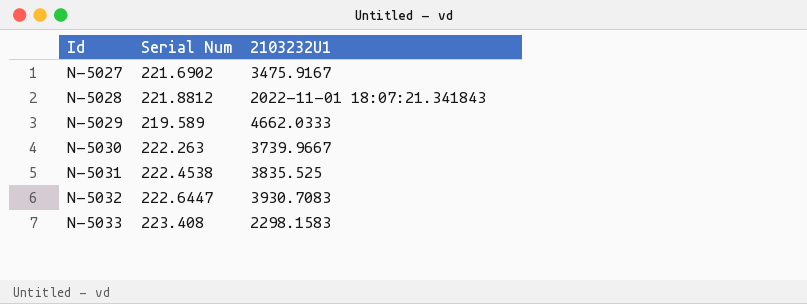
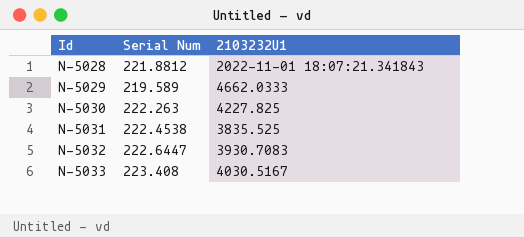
row N-5027: 221.6902 | 3475.9167 -> none
N-5030 | 2103232U1: 3739.9667 -> 4227.825
N-5033 | 2103232U1: 2298.1583 -> 4030.5167

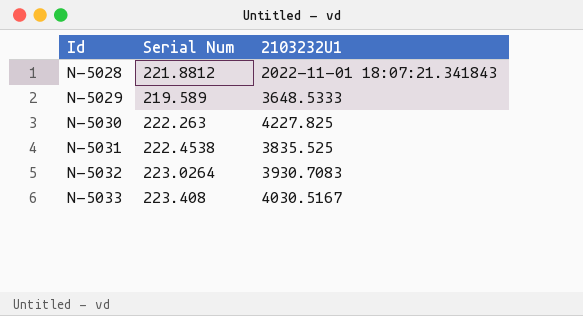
N-5029 | 2103232U1: 4662.0333 -> 3648.5333
N-5032 | Serial Num: 222.6447 -> 223.0264

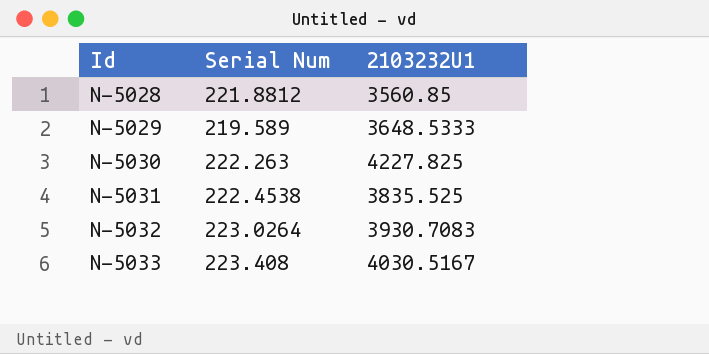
N-5028 | 2103232U1: 2022-11-01 18:07:21.341843 -> 3560.85

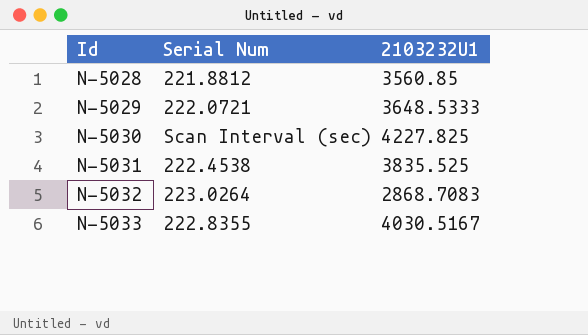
N-5029 | Serial Num: 219.589 -> 222.0721
N-5030 | Serial Num: 222.263 -> Scan Interval (sec)
N-5032 | 2103232U1: 3930.7083 -> 2868.7083
N-5033 | Serial Num: 223.408 -> 222.8355

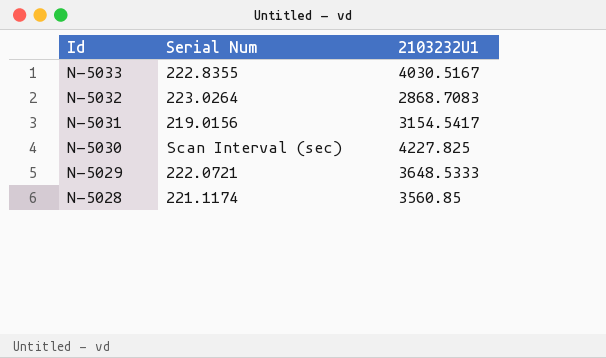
row order: Id ascending -> Id descending
N-5031 | Serial Num: 222.4538 -> 219.0156
N-5031 | 2103232U1: 3835.525 -> 3154.5417
N-5028 | Serial Num: 221.8812 -> 221.1174

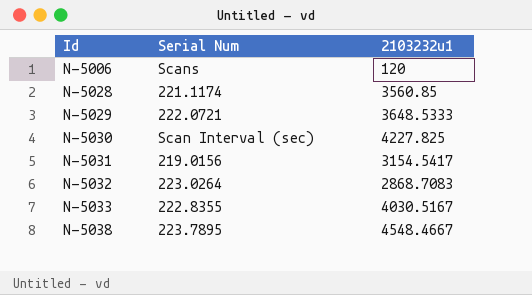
row order: Id descending -> Id ascending
column name: 2103232U1 -> 2103232u1
row N-5006: none -> Scans | 120
row N-5038: none -> 223.7895 | 4548.4667

